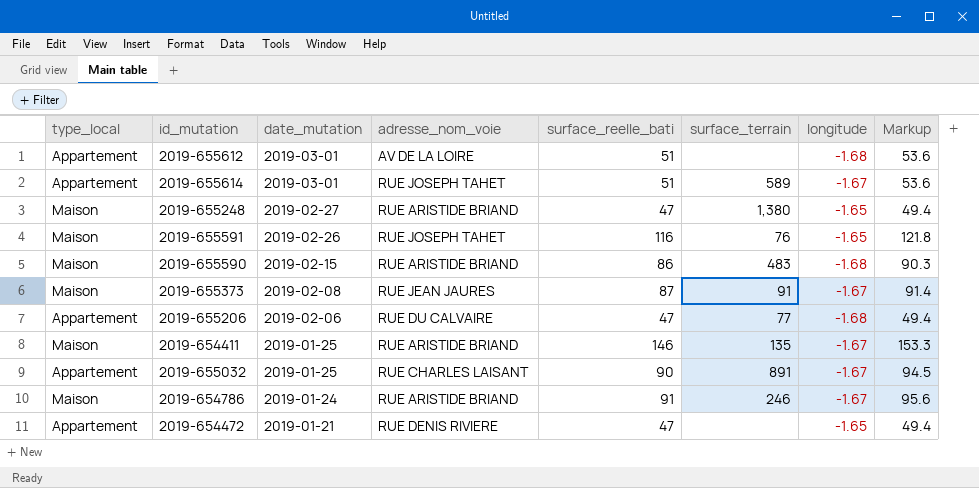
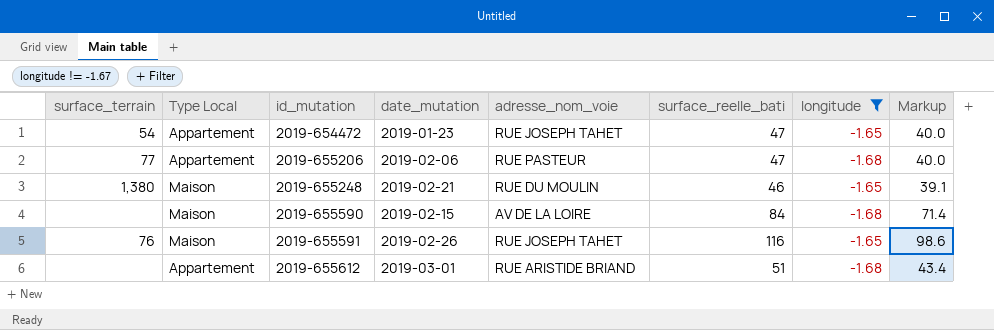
filter: none -> longitude != -1.67
row order: date_mutation descending -> id_mutation ascending
column surface_terrain | position: 6 -> 1
column name: type_local -> Type Local
column Markup | formula: [surface_reelle_bati] * 1.05 -> [surface_reelle_bati] * 0.85
2019-654472 | surface_terrain: none -> 54
2019-654472 | date_mutation: 2019-01-21 -> 2019-01-23
2019-654472 | adresse_nom_voie: RUE DENIS RIVIERE -> RUE JOSEPH TAHET
2019-655206 | adresse_nom_voie: RUE DU CALVAIRE -> RUE PASTEUR
2019-655248 | date_mutation: 2019-02-27 -> 2019-02-21
2019-655248 | adresse_nom_voie: RUE ARISTIDE BRIAND -> RUE DU MOULIN
2019-655248 | surface_reelle_bati: 47 -> 46
2019-655590 | surface_terrain: 483 -> none
2019-655590 | adresse_nom_voie: RUE ARISTIDE BRIAND -> AV DE LA LOIRE
2019-655590 | surface_reelle_bati: 86 -> 84
2019-655612 | adresse_nom_voie: AV DE LA LOIRE -> RUE ARISTIDE BRIAND

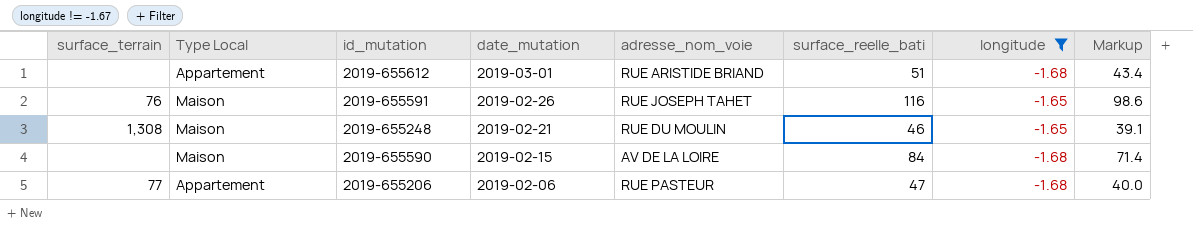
row order: id_mutation ascending -> date_mutation descending
row 2019-654472: 54 | Appartement | 2019-01-23 | RUE JOSEPH TAHET | 47 | -1.65 | 40.0 -> none
2019-655248 | surface_terrain: 1,380 -> 1,308

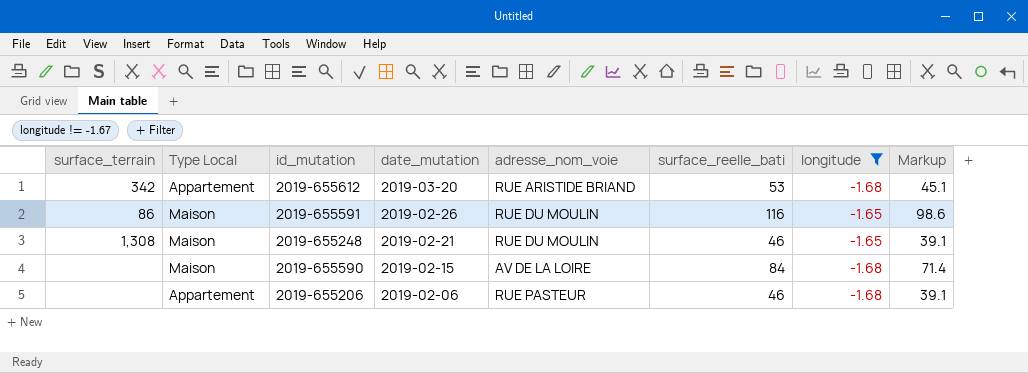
2019-655612 | surface_terrain: none -> 342
2019-655612 | date_mutation: 2019-03-01 -> 2019-03-20
2019-655612 | surface_reelle_bati: 51 -> 53
2019-655612 | Markup: 43.4 -> 45.1
2019-655591 | surface_terrain: 76 -> 86
2019-655591 | adresse_nom_voie: RUE JOSEPH TAHET -> RUE DU MOULIN
2019-655206 | surface_terrain: 77 -> none
2019-655206 | surface_reelle_bati: 47 -> 46
2019-655206 | Markup: 40.0 -> 39.1

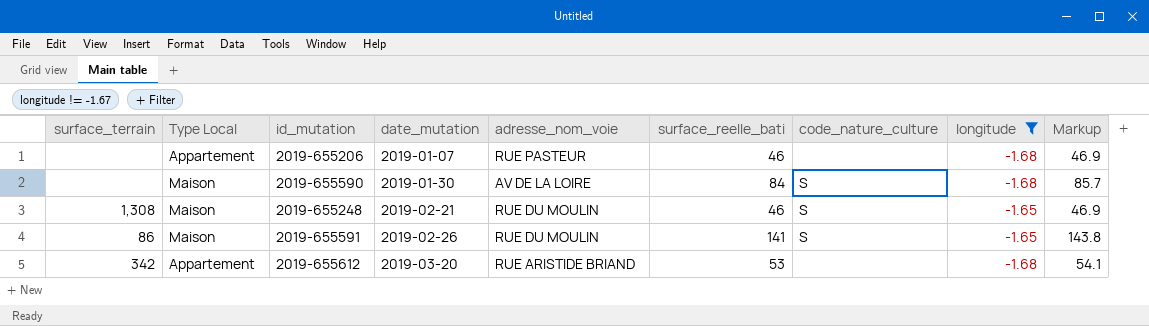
row order: date_mutation descending -> date_mutation ascending
column code_nature_culture | position: none -> 7
column Markup | formula: [surface_reelle_bati] * 0.85 -> [surface_reelle_bati] * 1.02
2019-655206 | date_mutation: 2019-02-06 -> 2019-01-07
2019-655590 | date_mutation: 2019-02-15 -> 2019-01-30
2019-655591 | surface_reelle_bati: 116 -> 141

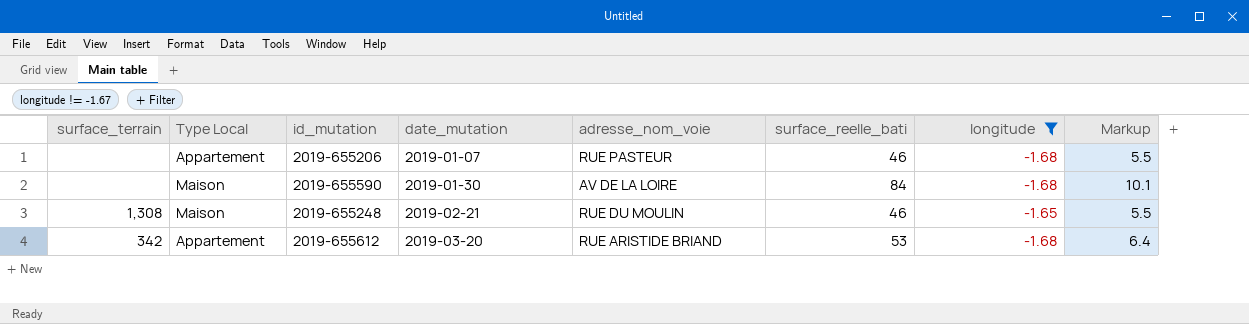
column code_nature_culture | position: 7 -> none
column Markup | formula: [surface_reelle_bati] * 1.02 -> [surface_reelle_bati] * 0.12
row 2019-655591: 86 | Maison | 2019-02-26 | RUE DU MOULIN | 141 | S | -1.65 | 143.8 -> none

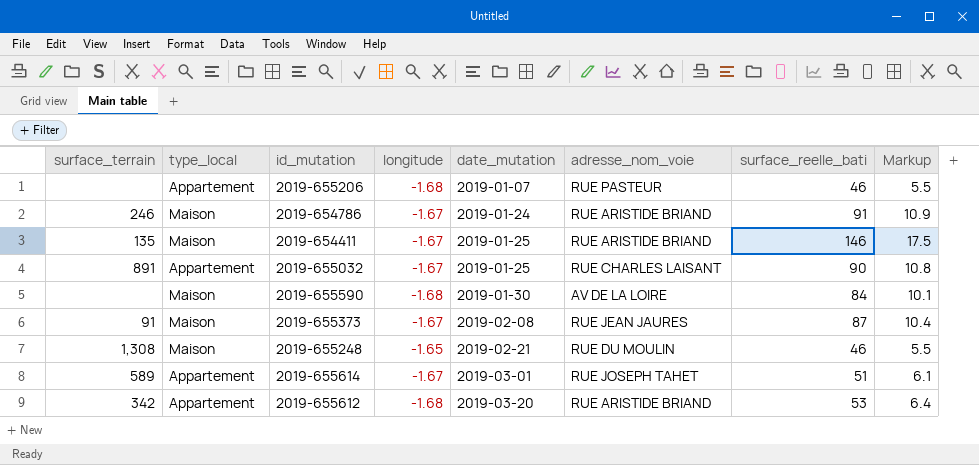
filter: longitude != -1.67 -> none
column name: Type Local -> type_local
column longitude | position: 7 -> 4

